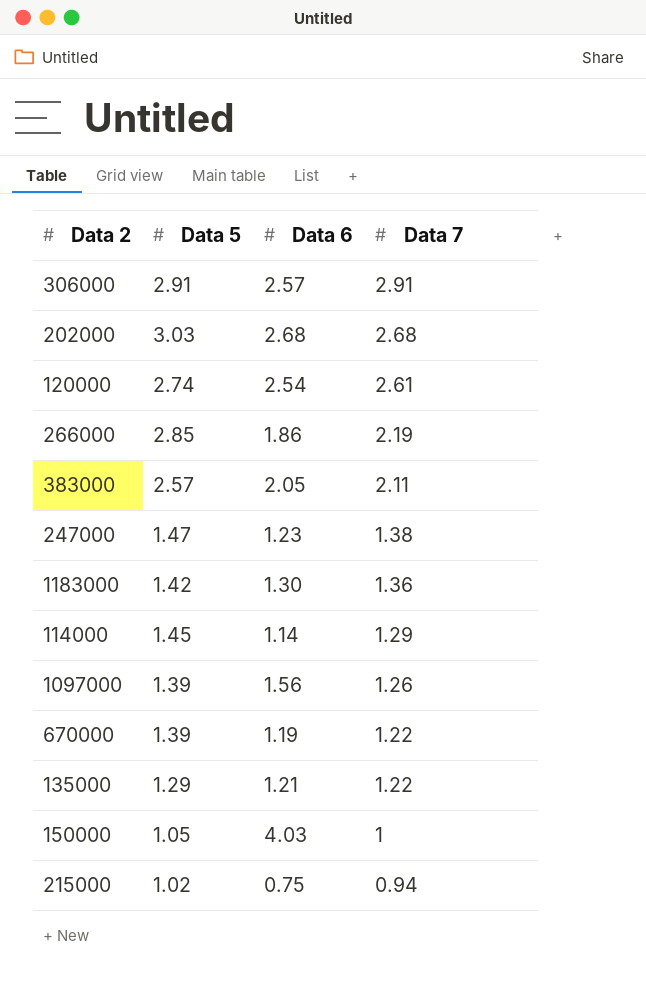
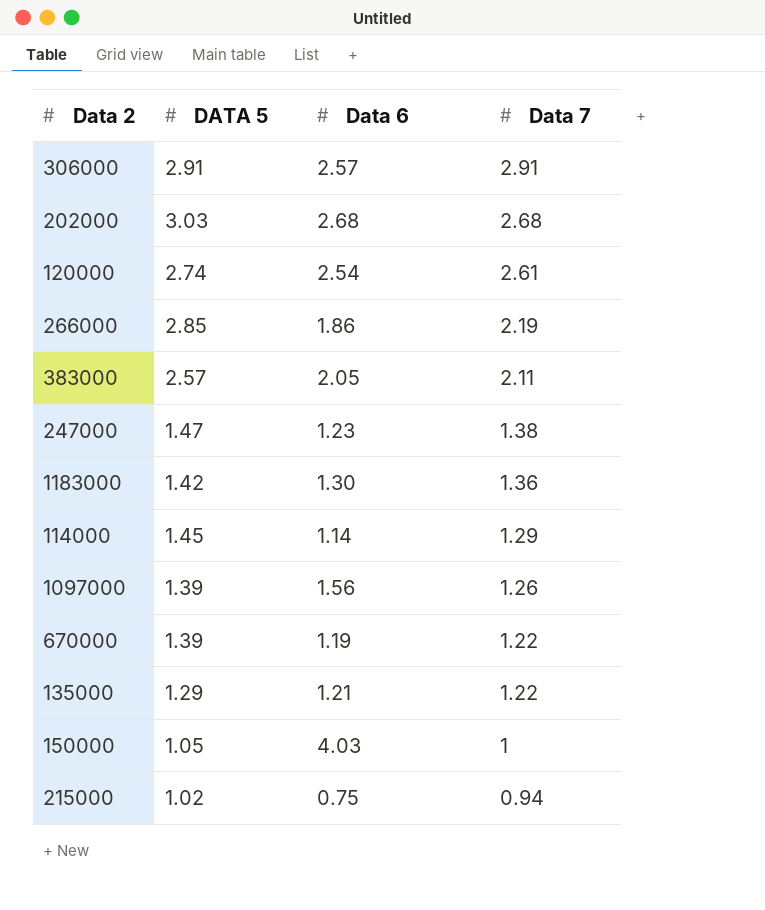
column name: Data 5 -> DATA 5

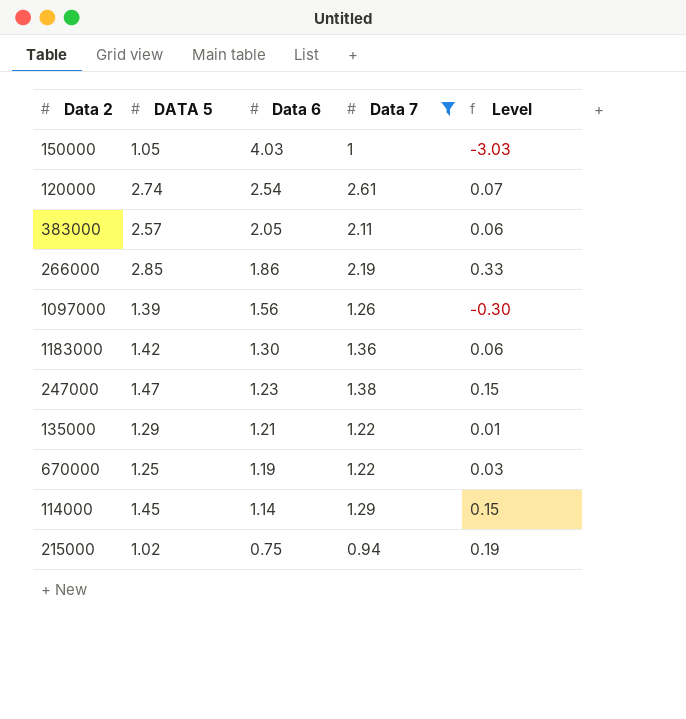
filter: none -> Data 7 <= 2.61
row order: Data 7 descending -> Data 6 descending
column Level | formula: none -> [Data 7] - [Data 6]
670000 | DATA 5: 1.39 -> 1.25

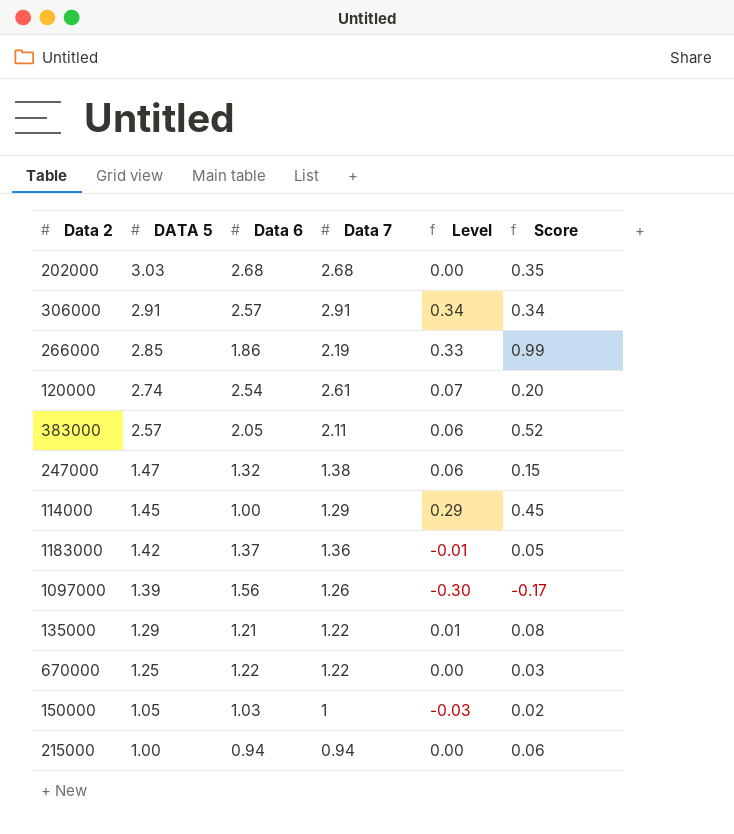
filter: Data 7 <= 2.61 -> none
row order: Data 6 descending -> DATA 5 descending
column Score | formula: none -> [DATA 5] - [Data 6]
247000 | Data 6: 1.23 -> 1.32
247000 | Level: 0.15 -> 0.06
114000 | Data 6: 1.14 -> 1.00
114000 | Level: 0.15 -> 0.29
1183000 | Data 6: 1.30 -> 1.37
1183000 | Level: 0.06 -> -0.01
670000 | Data 6: 1.19 -> 1.22
670000 | Level: 0.03 -> 0.00
150000 | Data 6: 4.03 -> 1.03
150000 | Level: -3.03 -> -0.03
215000 | DATA 5: 1.02 -> 1.00
215000 | Data 6: 0.75 -> 0.94
215000 | Level: 0.19 -> 0.00

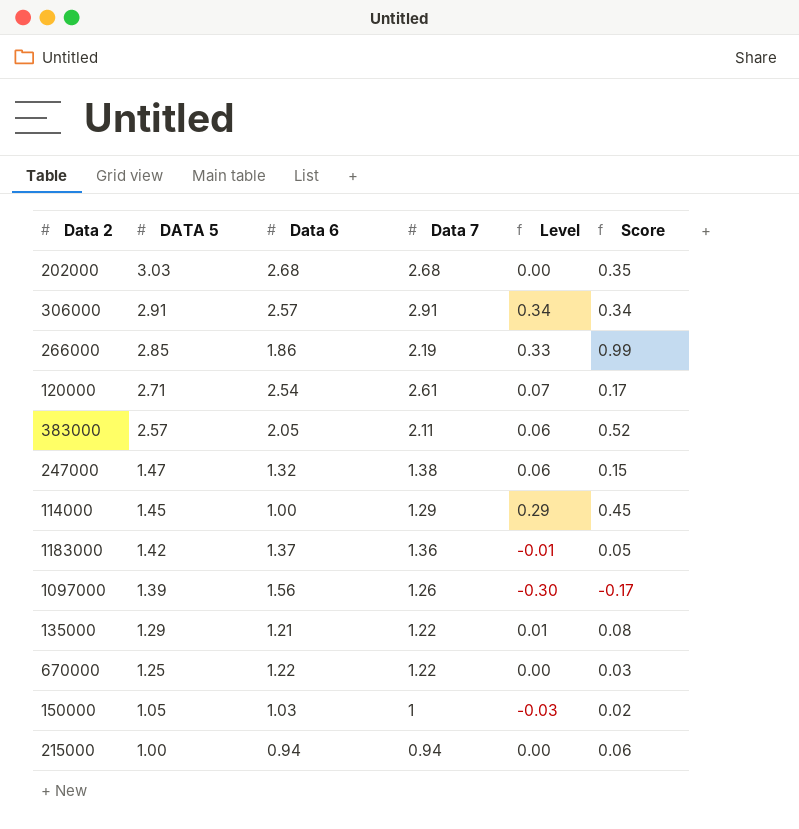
120000 | DATA 5: 2.74 -> 2.71
120000 | Score: 0.20 -> 0.17

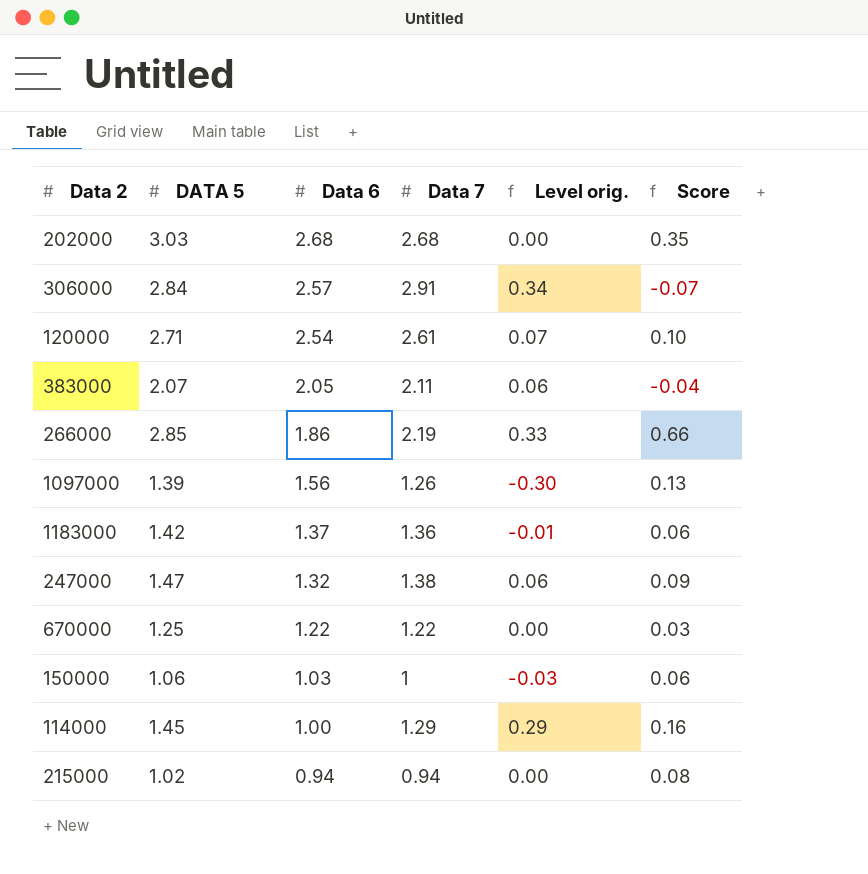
row order: DATA 5 descending -> Data 6 descending
column name: Level -> Level orig.
column Score | formula: [DATA 5] - [Data 6] -> [DATA 5] - [Data 7]
row 135000: 1.29 | 1.21 | 1.22 | 0.01 | 0.08 -> none
306000 | DATA 5: 2.91 -> 2.84
383000 | DATA 5: 2.57 -> 2.07
150000 | DATA 5: 1.05 -> 1.06
215000 | DATA 5: 1.00 -> 1.02

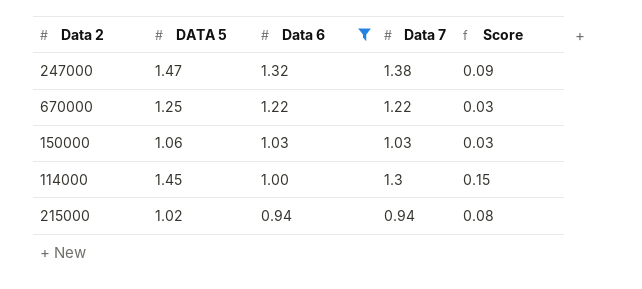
filter: none -> Data 6 <= 1.32
column Level orig. | formula: [Data 7] - [Data 6] -> none
150000 | Data 7: 1 -> 1.03
150000 | Score: 0.06 -> 0.03
114000 | Data 7: 1.29 -> 1.3
114000 | Score: 0.16 -> 0.15

